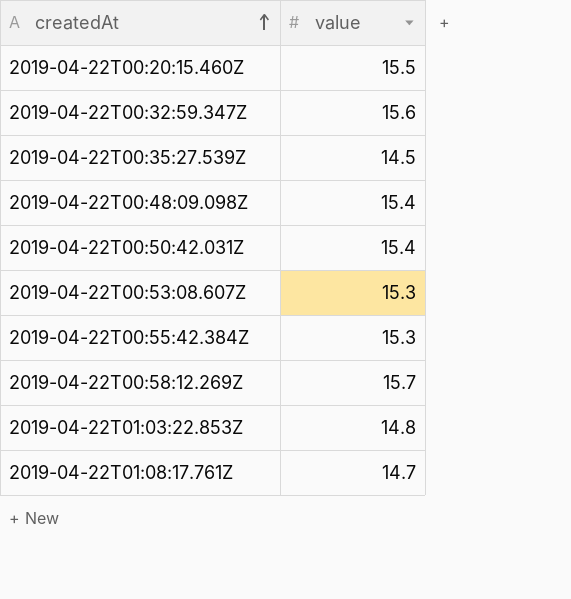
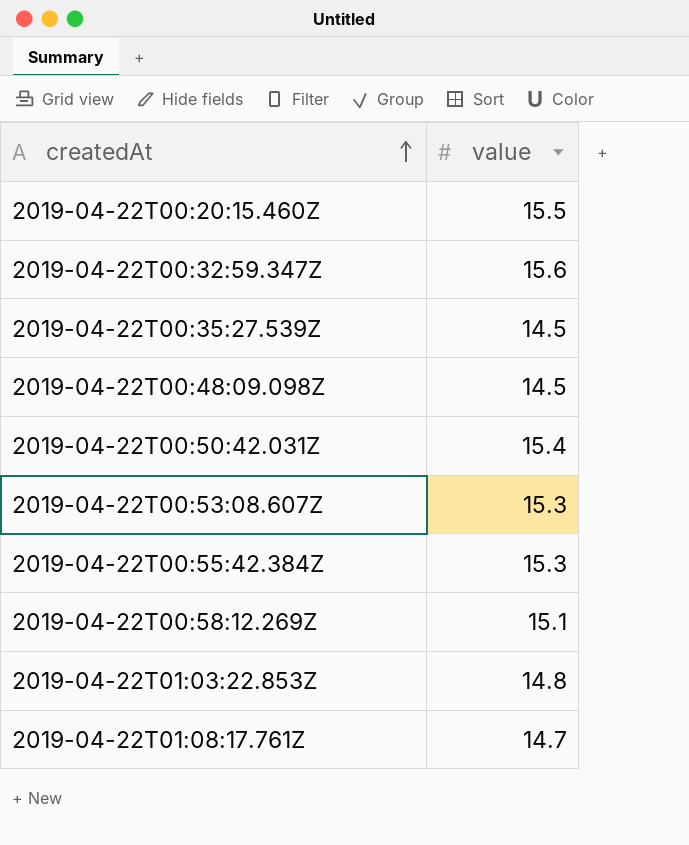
2019-04-22T00:48:09.098Z | value: 15.4 -> 14.5
2019-04-22T00:58:12.269Z | value: 15.7 -> 15.1

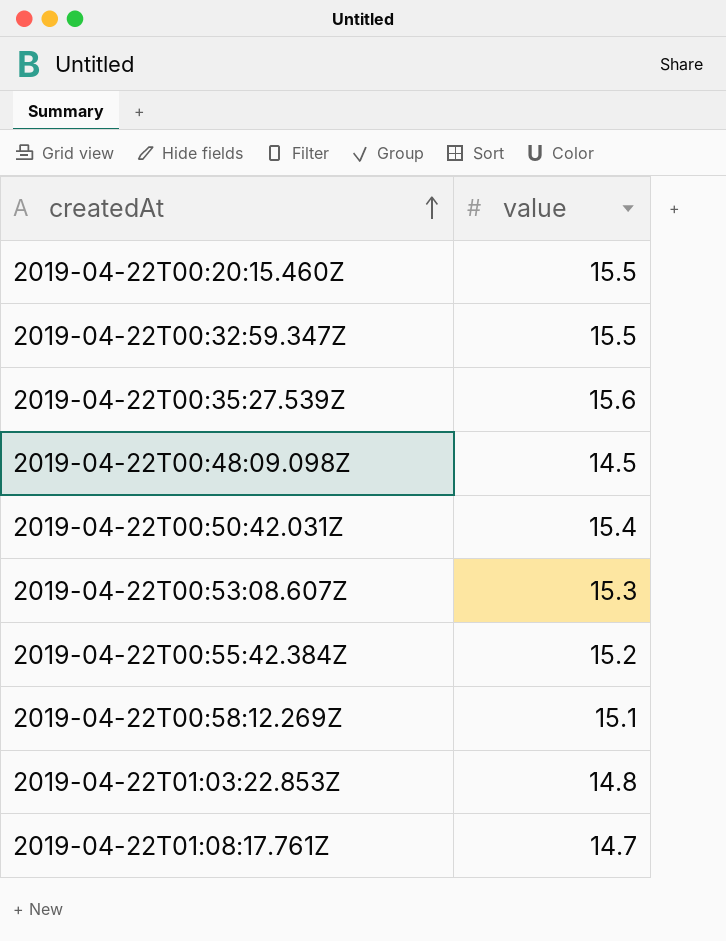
2019-04-22T00:32:59.347Z | value: 15.6 -> 15.5
2019-04-22T00:35:27.539Z | value: 14.5 -> 15.6
2019-04-22T00:55:42.384Z | value: 15.3 -> 15.2

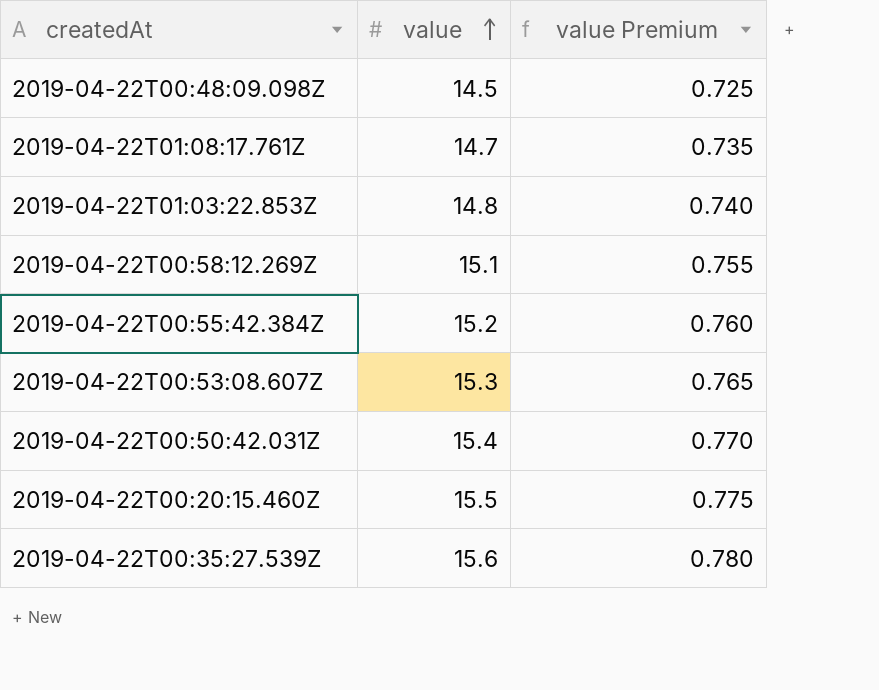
row order: createdAt ascending -> value ascending
column value Premium | formula: none -> [value] * 0.05
row 2019-04-22T00:32:59.347Z: 15.5 -> none

